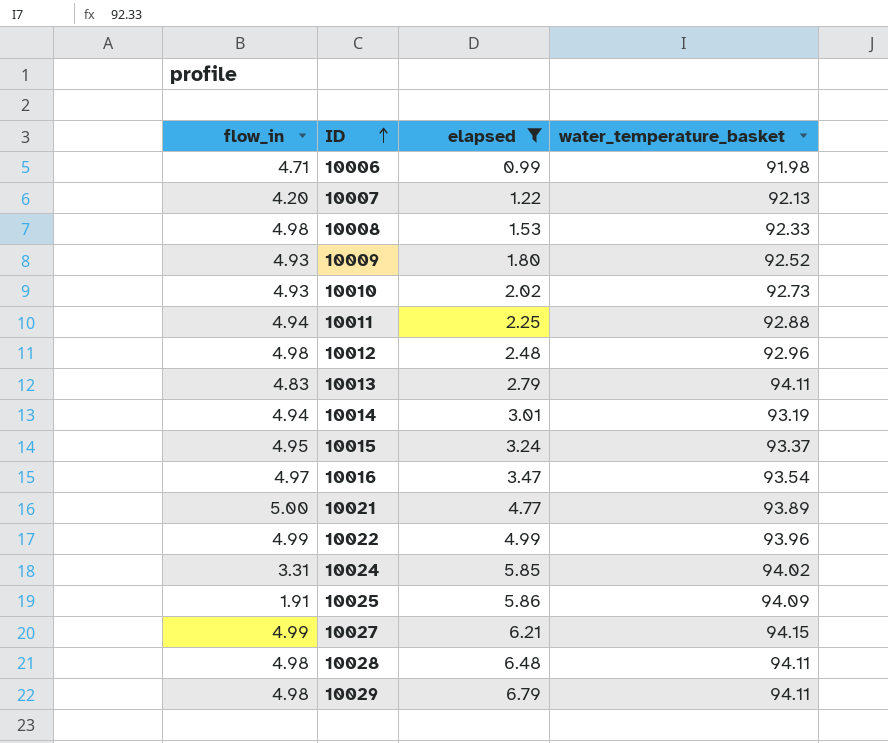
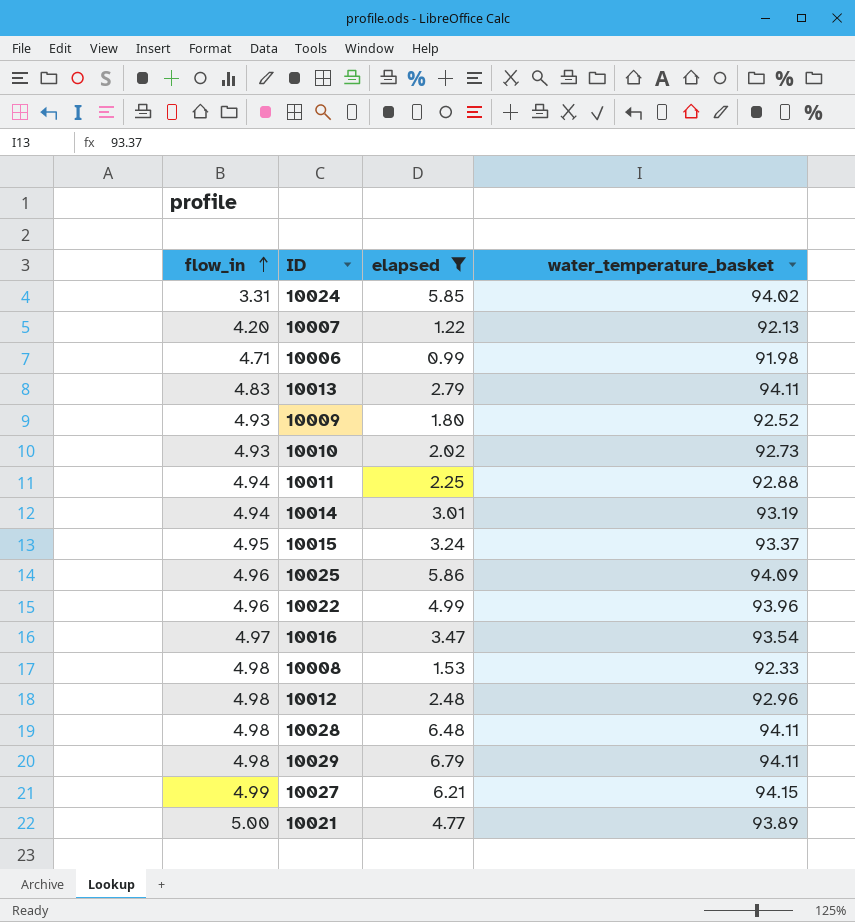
row order: ID ascending -> flow_in ascending
10025 | flow_in: 1.91 -> 4.96
10022 | flow_in: 4.99 -> 4.96

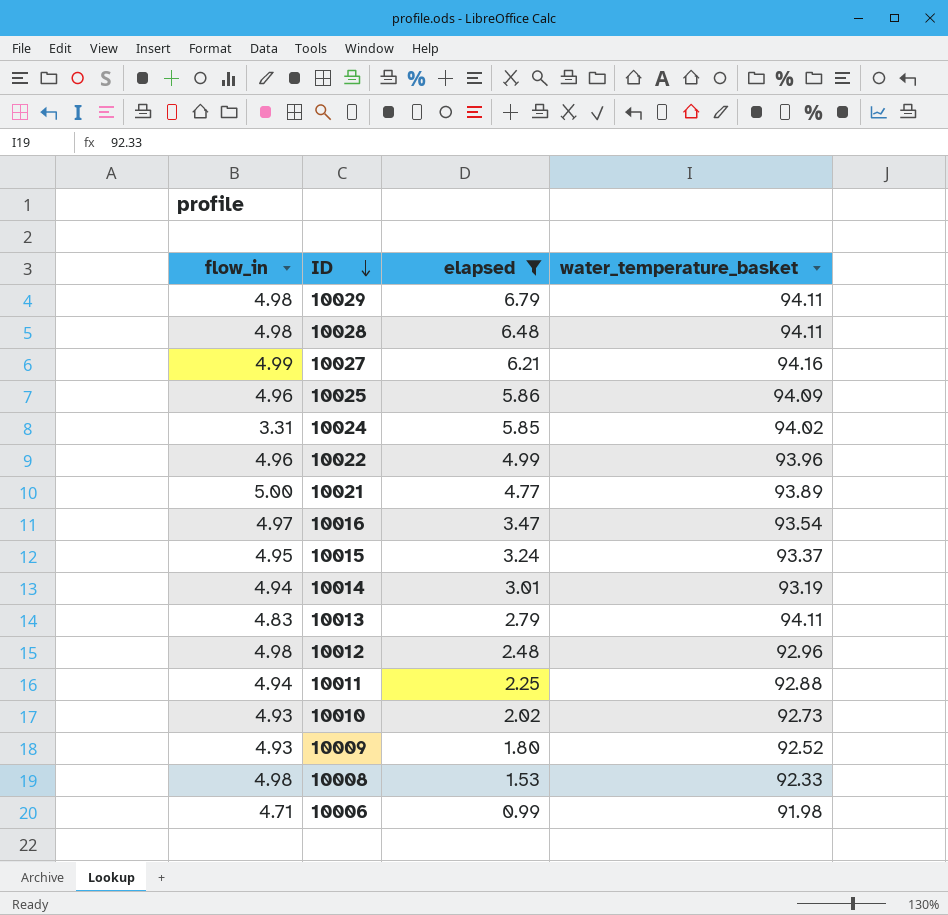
row order: flow_in ascending -> ID descending
row 10007: 4.20 | 1.22 | 92.13 -> none
10027 | water_temperature_basket: 94.15 -> 94.16

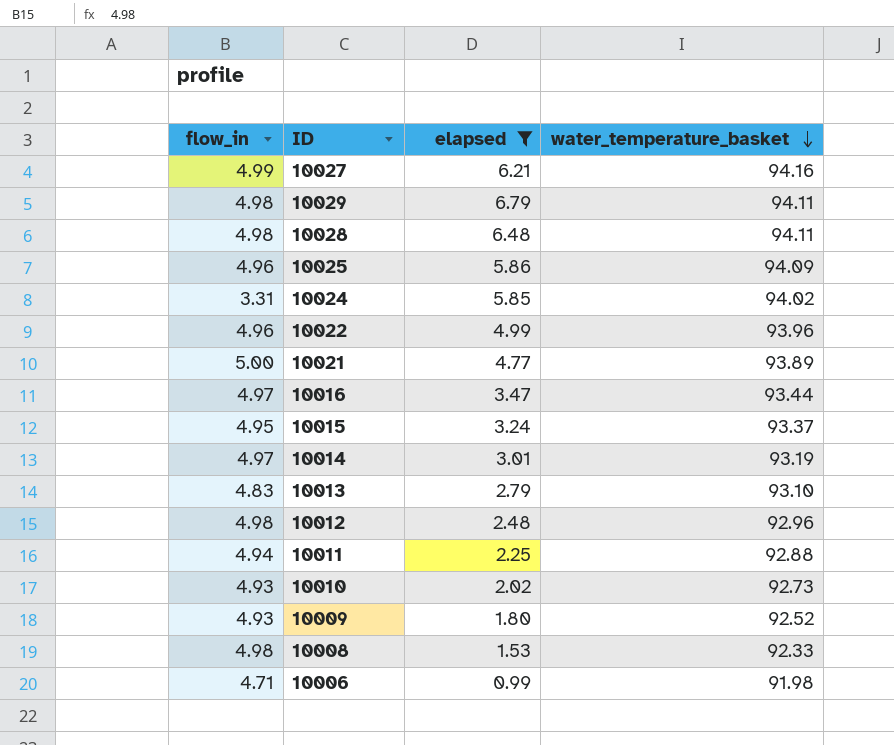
row order: ID descending -> water_temperature_basket descending
10016 | water_temperature_basket: 93.54 -> 93.44
10014 | flow_in: 4.94 -> 4.97
10013 | water_temperature_basket: 94.11 -> 93.10

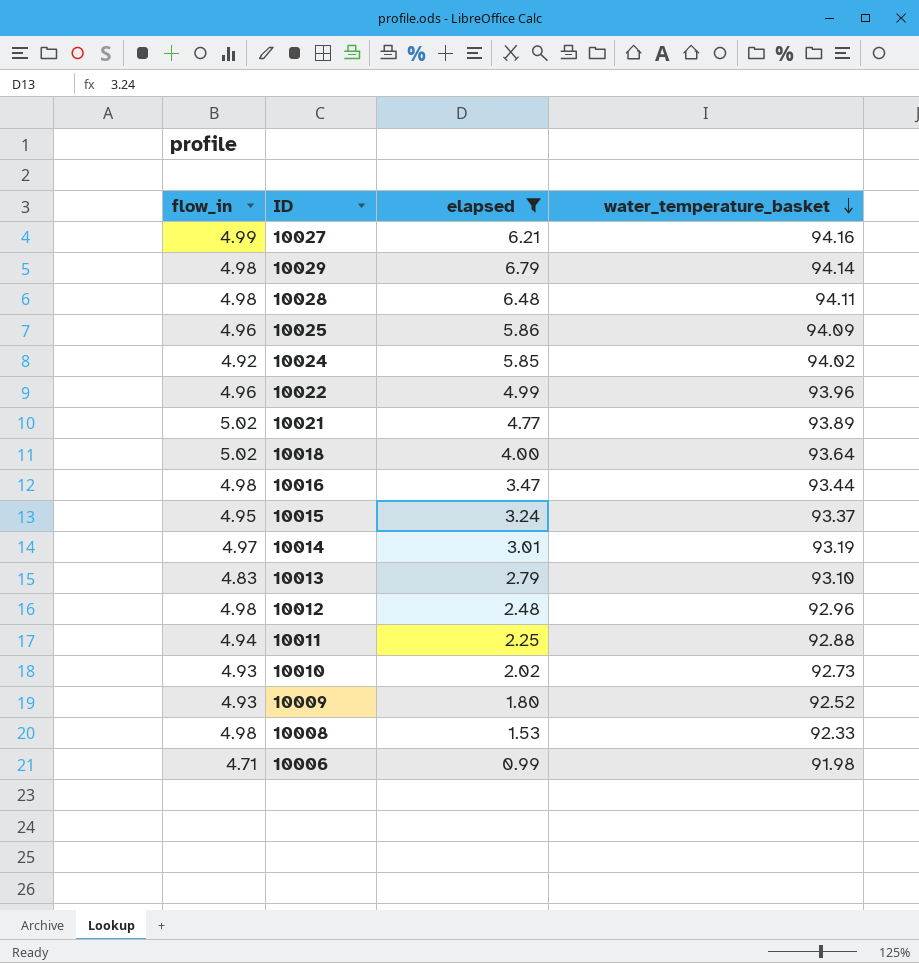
10029 | water_temperature_basket: 94.11 -> 94.14
10024 | flow_in: 3.31 -> 4.92
10021 | flow_in: 5.00 -> 5.02
row 10018: none -> 5.02 | 4.00 | 93.64
10016 | flow_in: 4.97 -> 4.98

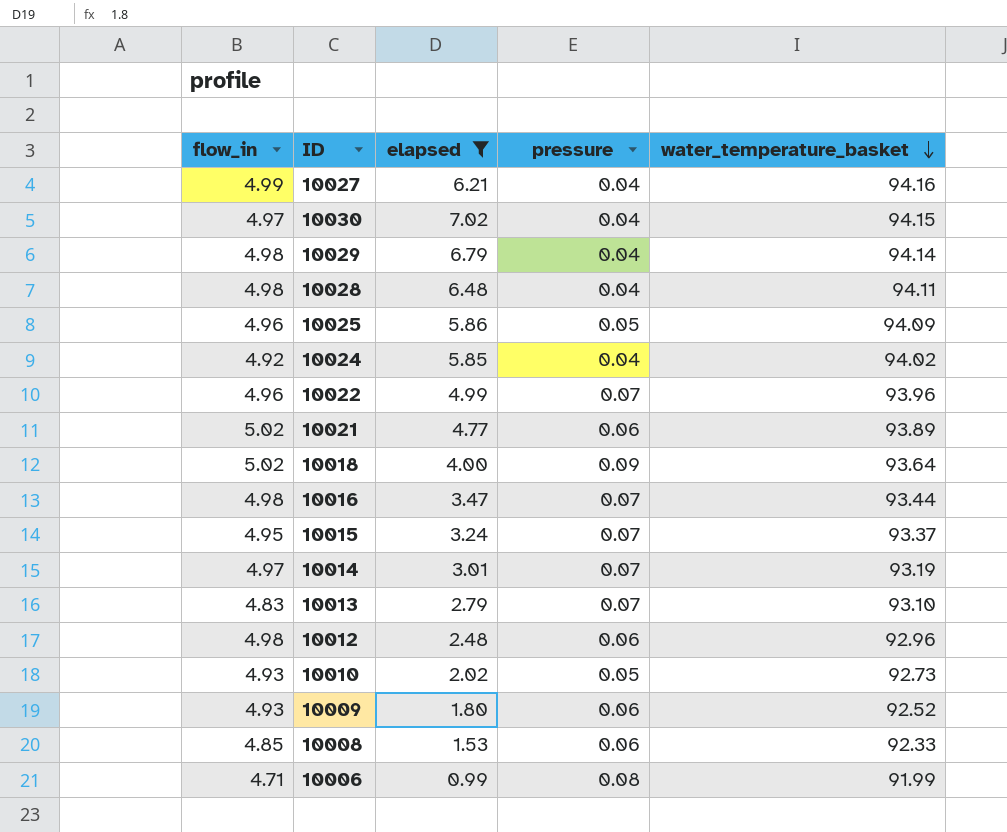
column pressure | position: none -> 4
row 10011: 4.94 | 2.25 | 92.88 -> none
row 10030: none -> 4.97 | 7.02 | 0.04 | 94.15
10008 | flow_in: 4.98 -> 4.85
10006 | water_temperature_basket: 91.98 -> 91.99

